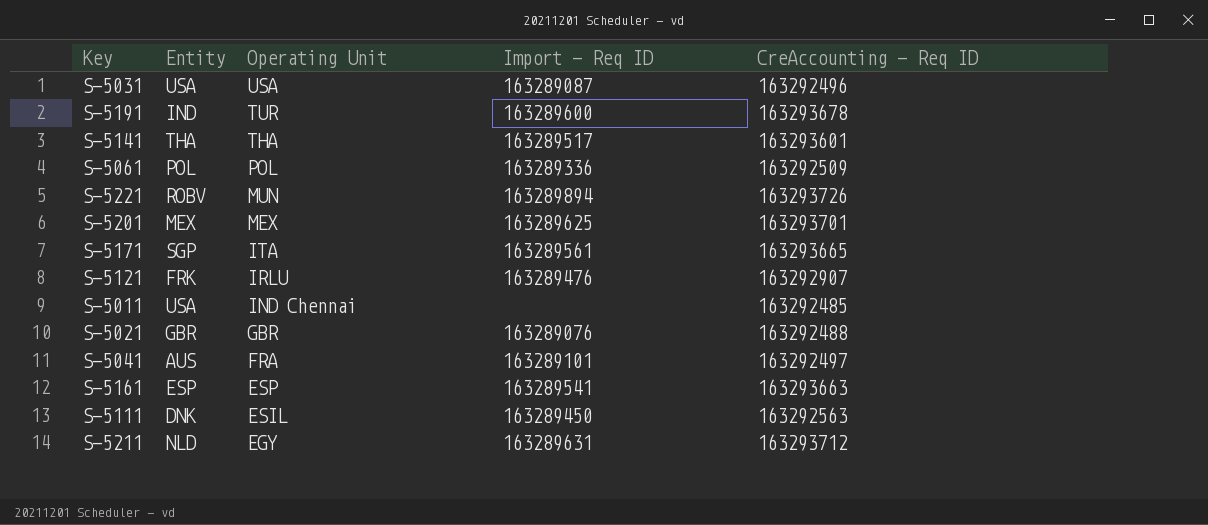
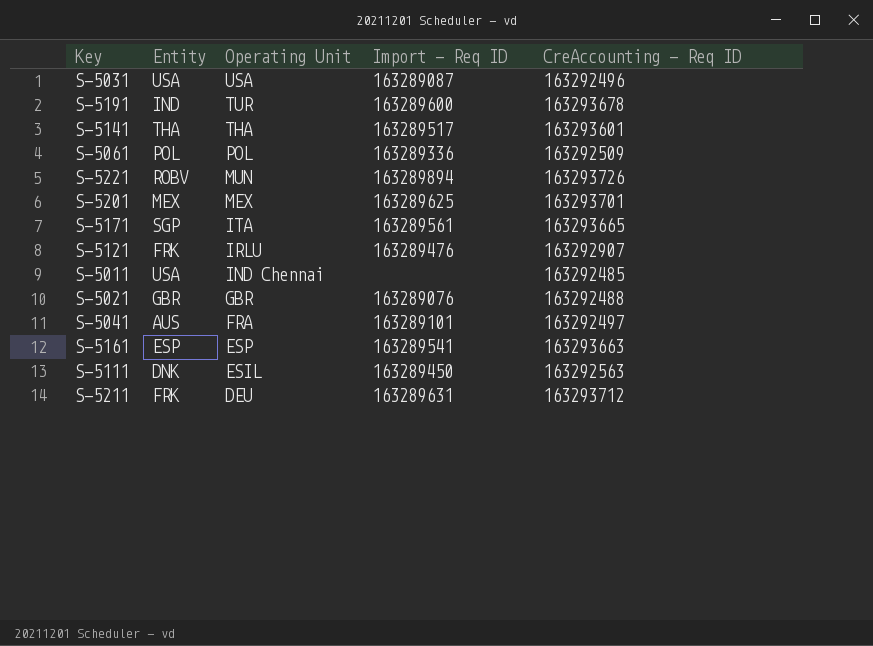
S-5211 | Entity: NLD -> FRK
S-5211 | Operating Unit: EGY -> DEU

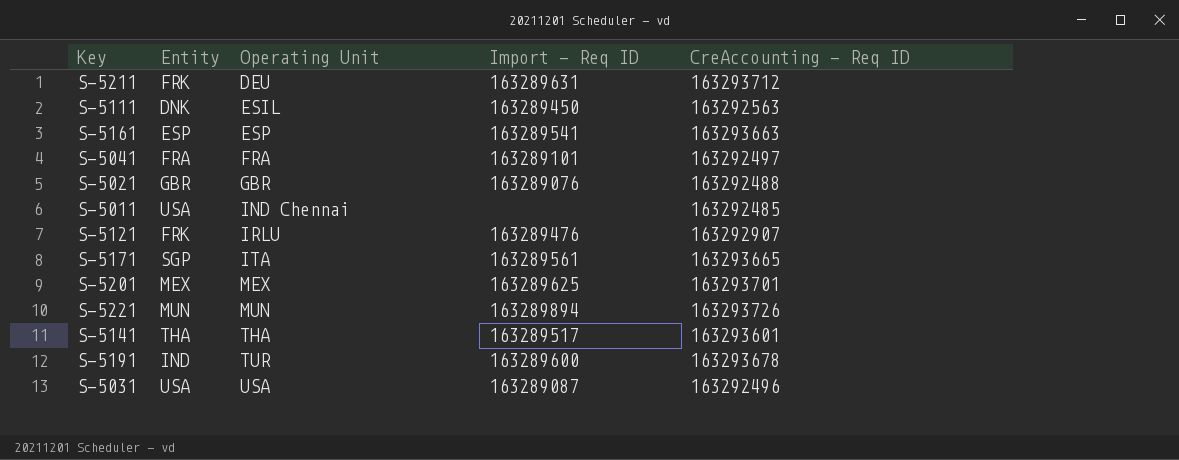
row order: Operating Unit descending -> Operating Unit ascending
row S-5061: POL | POL | 163289336 | 163292509 -> none
S-5041 | Entity: AUS -> FRA
S-5221 | Entity: ROBV -> MUN

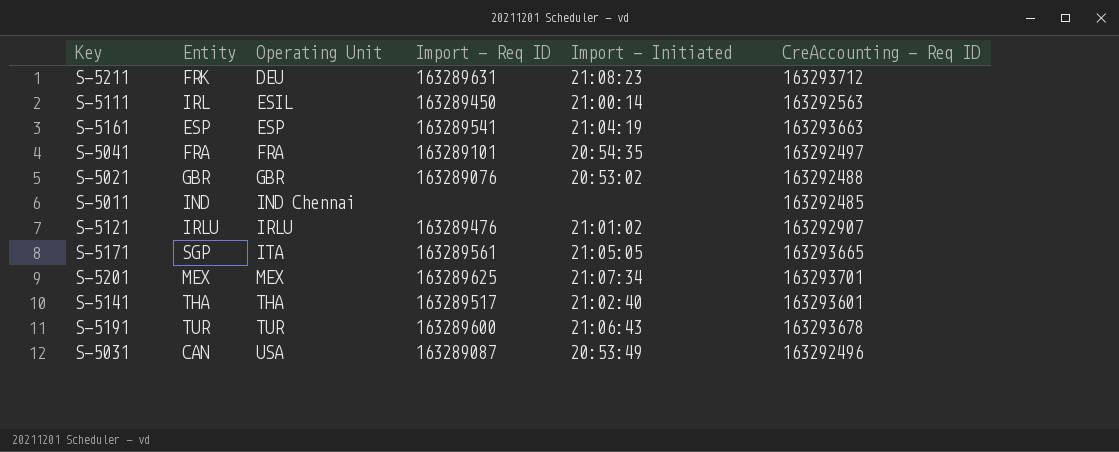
column Import - Initiated | position: none -> 5
row S-5221: MUN | MUN | 163289894 | 163293726 -> none
S-5111 | Entity: DNK -> IRL
S-5011 | Entity: USA -> IND
S-5121 | Entity: FRK -> IRLU
S-5191 | Entity: IND -> TUR
S-5031 | Entity: USA -> CAN

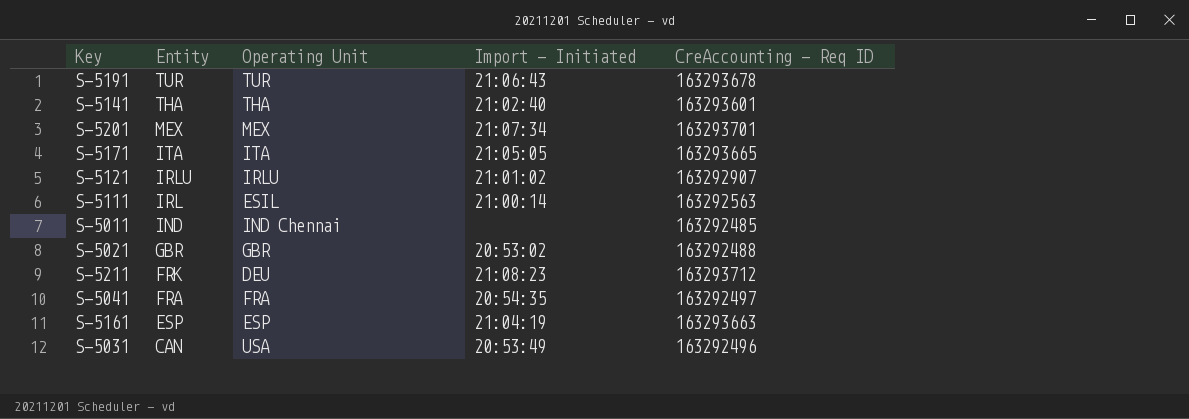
row order: Operating Unit ascending -> Entity descending
column Import - Req ID | position: 4 -> none
S-5171 | Entity: SGP -> ITA

